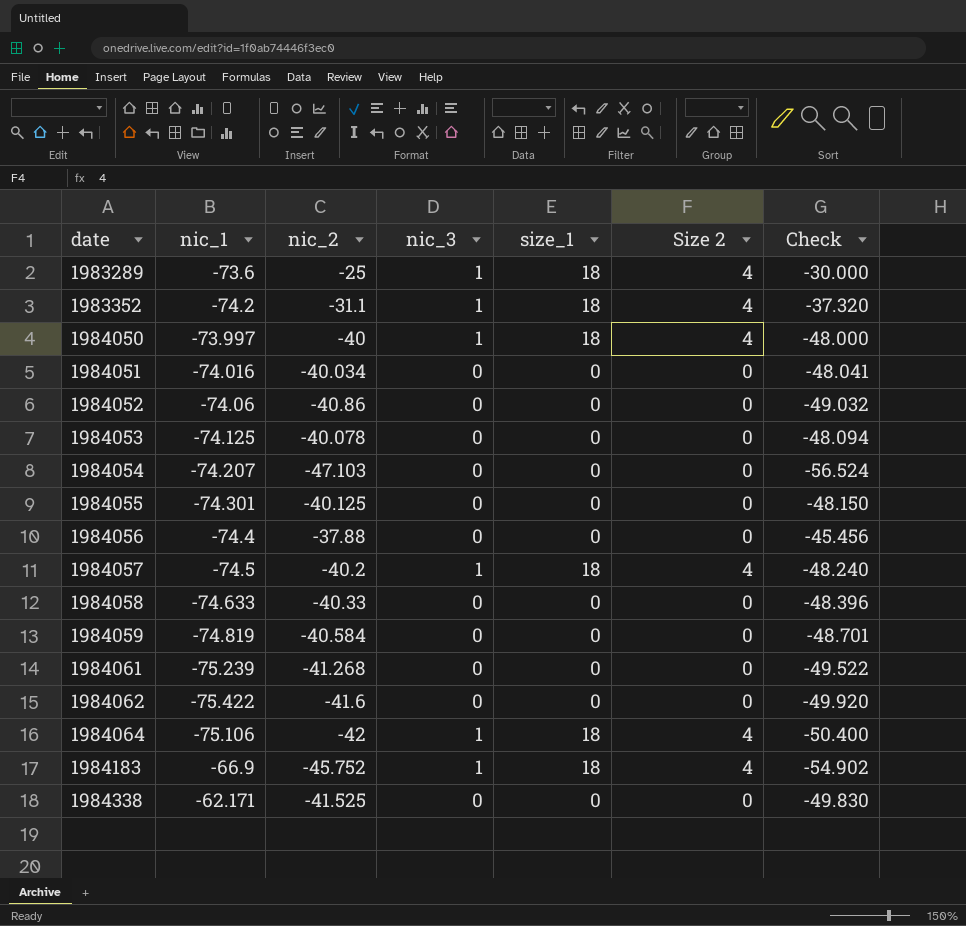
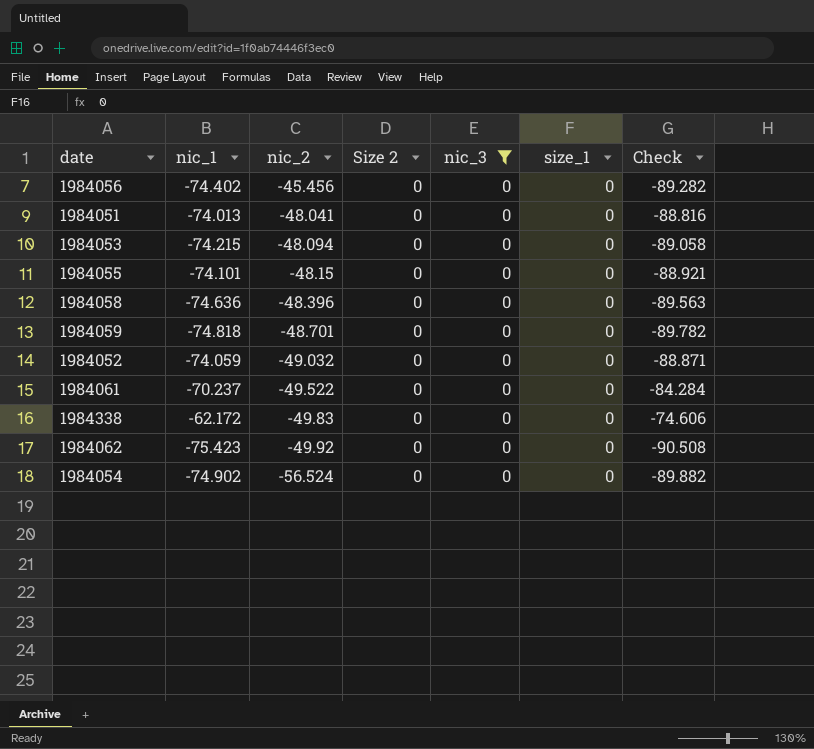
filter: none -> nic_3 = 0
row order: date ascending -> nic_2 descending
column Size 2 | position: 6 -> 4
column Check | formula: [nic_2] * 1.2 -> [nic_1] * 1.2
1984056 | nic_1: -74.4 -> -74.402
1984056 | nic_2: -37.88 -> -45.456
1984051 | nic_1: -74.016 -> -74.013
1984051 | nic_2: -40.034 -> -48.041
1984053 | nic_1: -74.125 -> -74.215
1984053 | nic_2: -40.078 -> -48.094
1984055 | nic_1: -74.301 -> -74.101
1984055 | nic_2: -40.125 -> -48.15
1984058 | nic_1: -74.633 -> -74.636
1984058 | nic_2: -40.33 -> -48.396
1984059 | nic_1: -74.819 -> -74.818
1984059 | nic_2: -40.584 -> -48.701
1984052 | nic_1: -74.06 -> -74.059
1984052 | nic_2: -40.86 -> -49.032
1984061 | nic_1: -75.239 -> -70.237
1984061 | nic_2: -41.268 -> -49.522
1984338 | nic_1: -62.171 -> -62.172
1984338 | nic_2: -41.525 -> -49.83
1984062 | nic_1: -75.422 -> -75.423
1984062 | nic_2: -41.6 -> -49.92
1984054 | nic_1: -74.207 -> -74.902
1984054 | nic_2: -47.103 -> -56.524

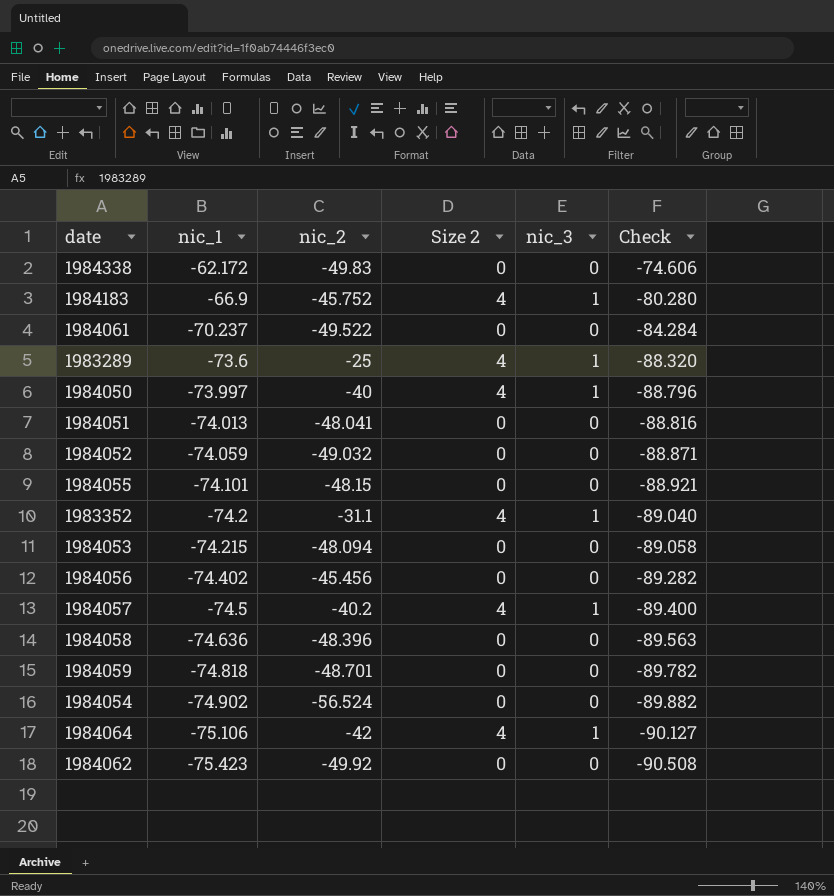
filter: nic_3 = 0 -> none
row order: nic_2 descending -> nic_1 descending
column size_1 | position: 6 -> none

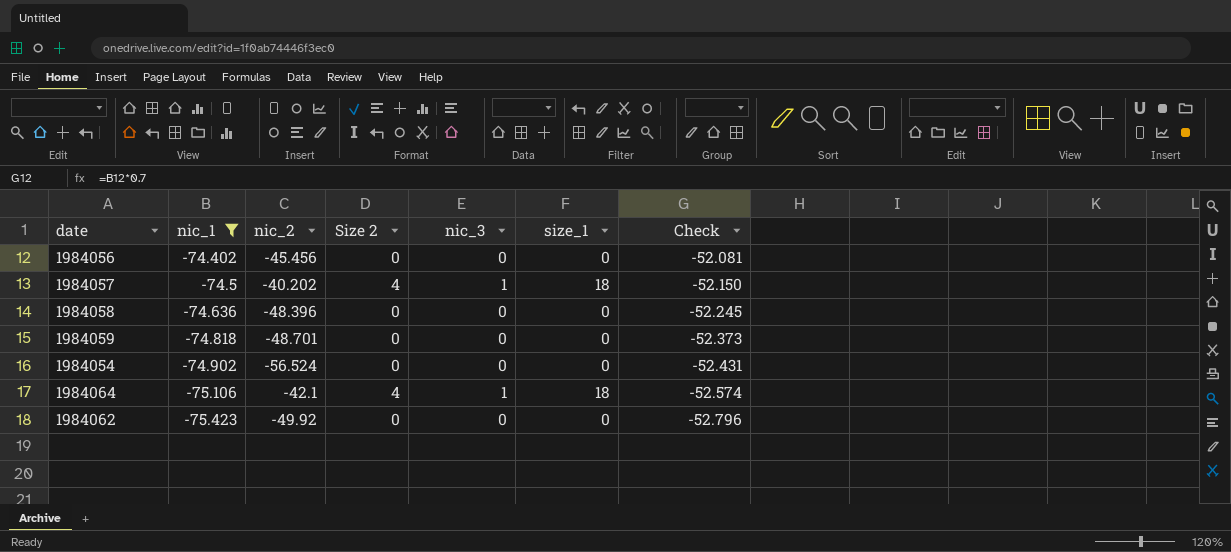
filter: none -> nic_1 <= -74.402
column size_1 | position: none -> 6
column Check | formula: [nic_1] * 1.2 -> [nic_1] * 0.7
1984057 | nic_2: -40.2 -> -40.202
1984064 | nic_2: -42 -> -42.1

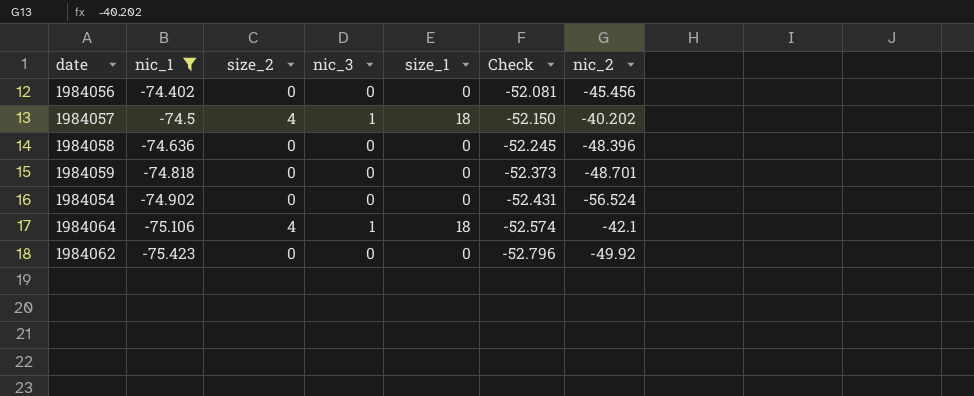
column name: Size 2 -> size_2
column nic_2 | position: 3 -> 7

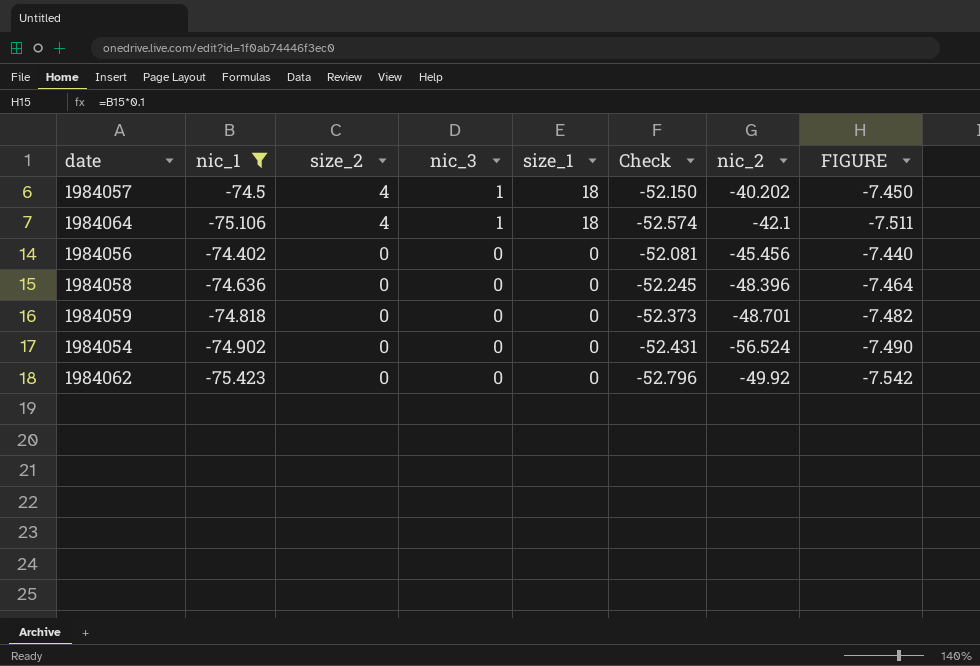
row order: nic_1 descending -> size_2 descending
column FIGURE | formula: none -> [nic_1] * 0.1

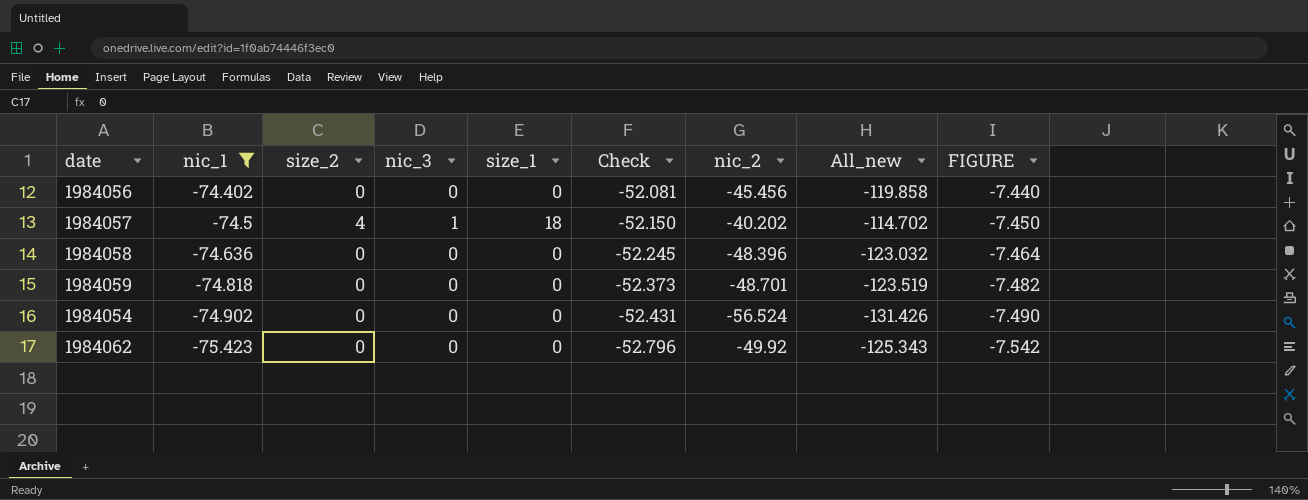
row order: size_2 descending -> nic_1 descending
column All_new | formula: none -> [nic_1] + [nic_2]
row 1984064: -75.106 | 4 | 1 | 18 | -52.574 | -42.1 | -7.511 -> none

